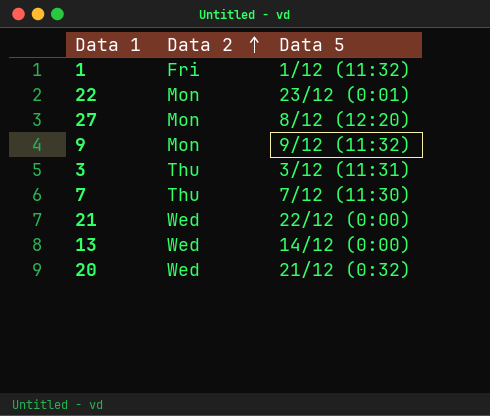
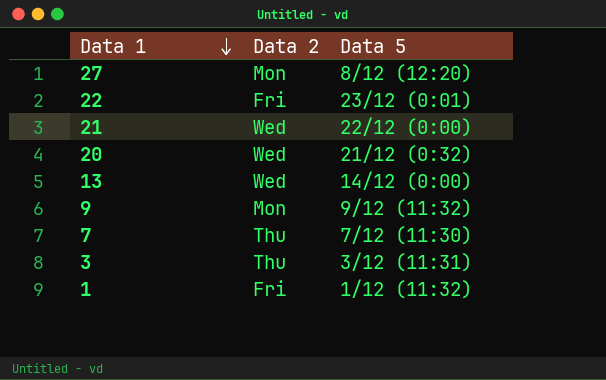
row order: Data 2 ascending -> Data 1 descending
22 | Data 2: Mon -> Fri

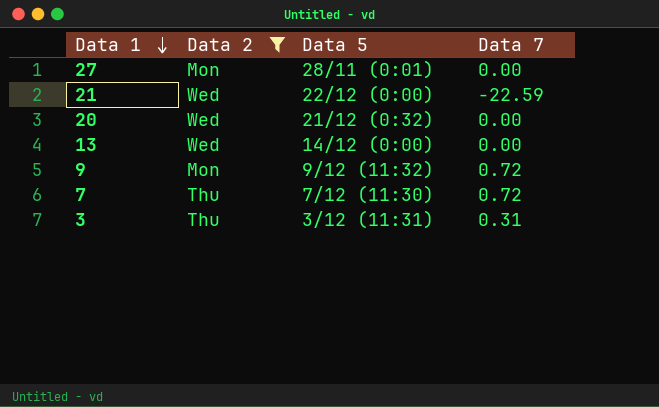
filter: none -> Data 2 != Fri
column Data 7 | position: none -> 4
27 | Data 5: 8/12 (12:20) -> 28/11 (0:01)

